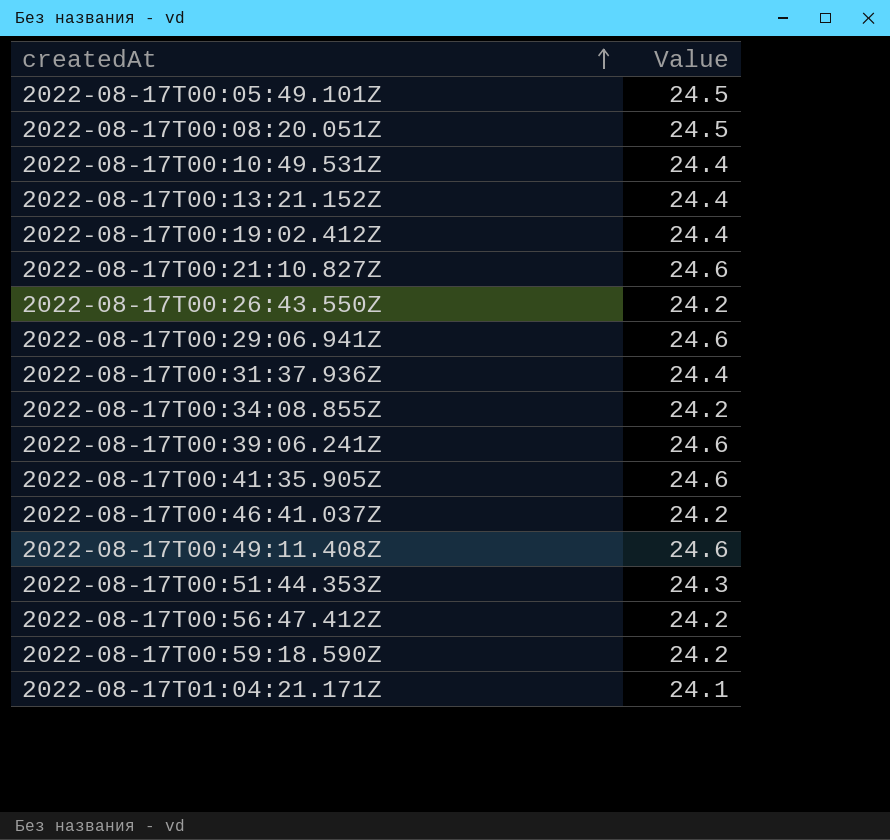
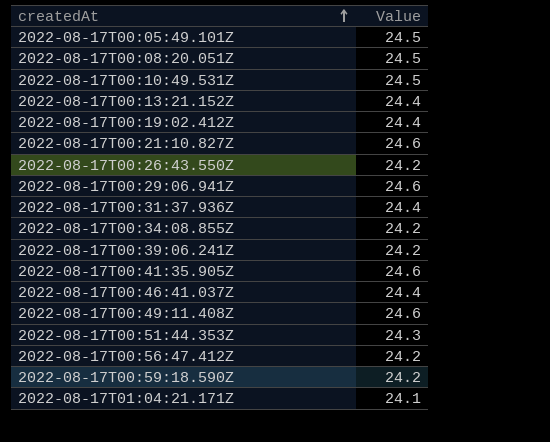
2022-08-17T00:10:49.531Z | Value: 24.4 -> 24.5
2022-08-17T00:39:06.241Z | Value: 24.6 -> 24.2
2022-08-17T00:46:41.037Z | Value: 24.2 -> 24.4

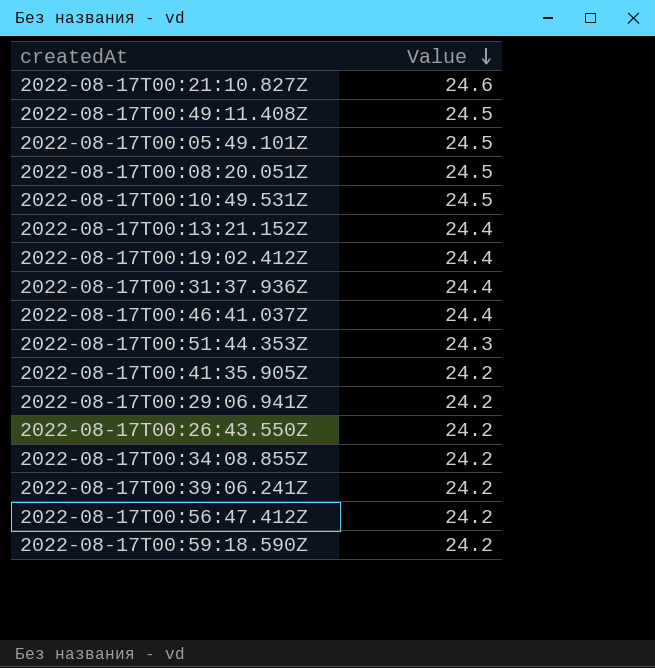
row order: createdAt ascending -> Value descending
row 2022-08-17T01:04:21.171Z: 24.1 -> none
2022-08-17T00:49:11.408Z | Value: 24.6 -> 24.5
2022-08-17T00:41:35.905Z | Value: 24.6 -> 24.2
2022-08-17T00:29:06.941Z | Value: 24.6 -> 24.2

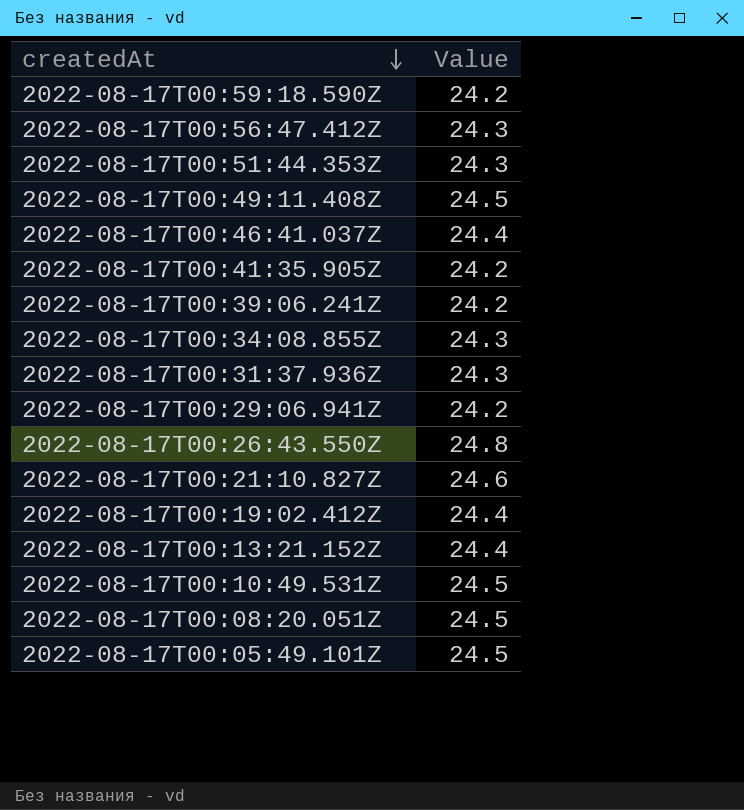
row order: Value descending -> createdAt descending
2022-08-17T00:56:47.412Z | Value: 24.2 -> 24.3
2022-08-17T00:34:08.855Z | Value: 24.2 -> 24.3
2022-08-17T00:31:37.936Z | Value: 24.4 -> 24.3
2022-08-17T00:26:43.550Z | Value: 24.2 -> 24.8

